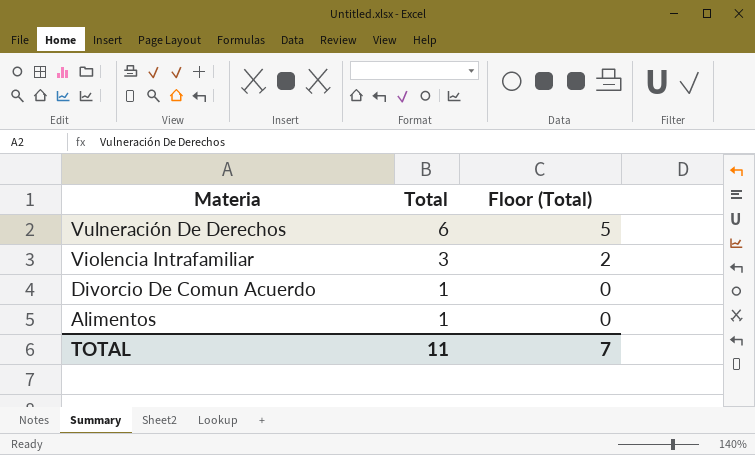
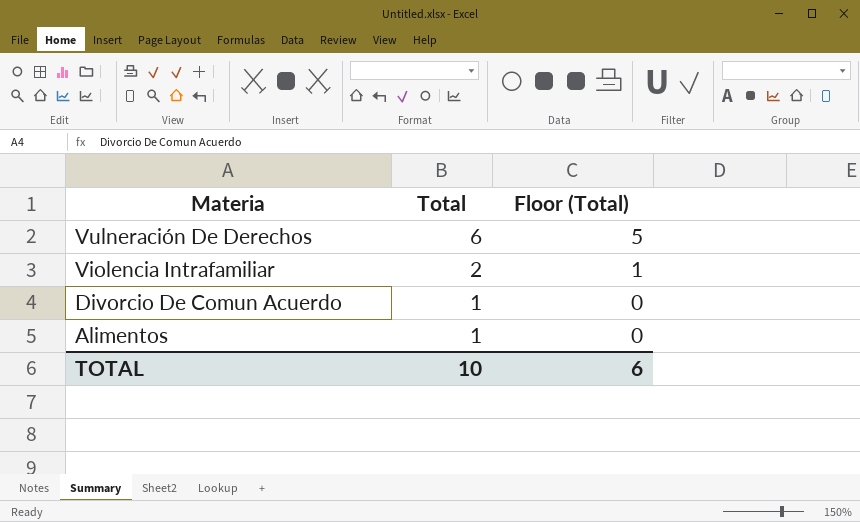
Violencia Intrafamiliar | Total: 3 -> 2
Violencia Intrafamiliar | Floor (Total): 2 -> 1
TOTAL | Total: 11 -> 10
TOTAL | Floor (Total): 7 -> 6

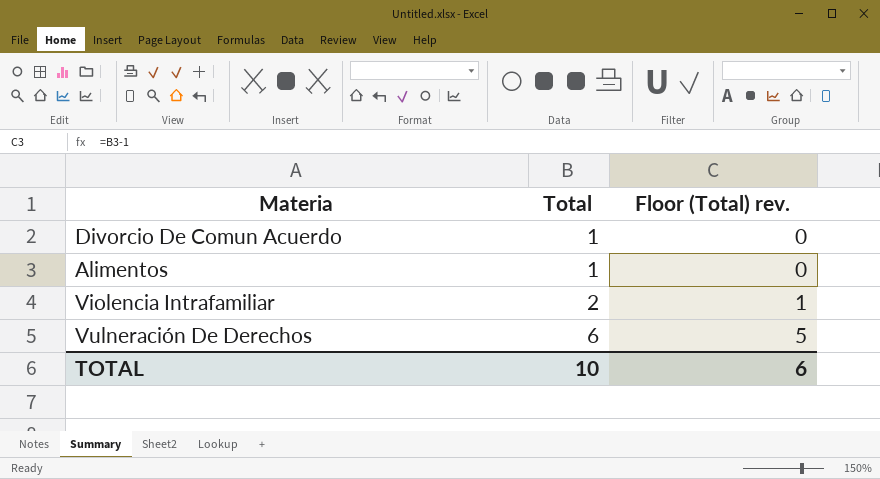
row order: Materia descending -> Total ascending
column name: Floor (Total) -> Floor (Total) rev.

